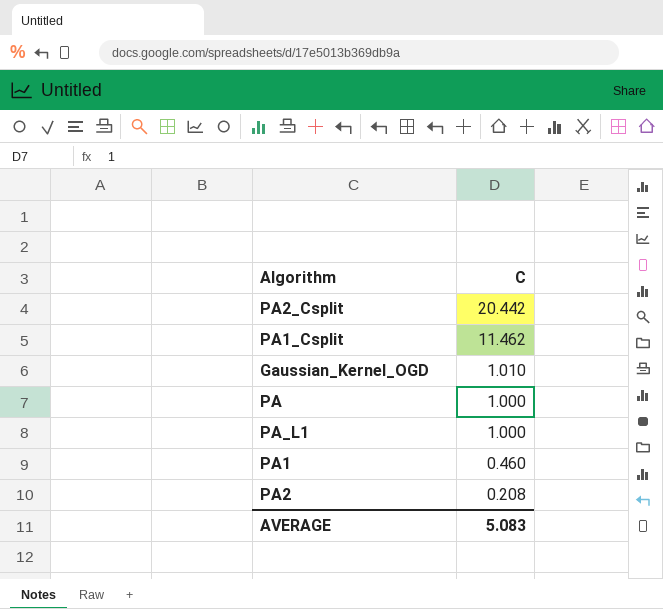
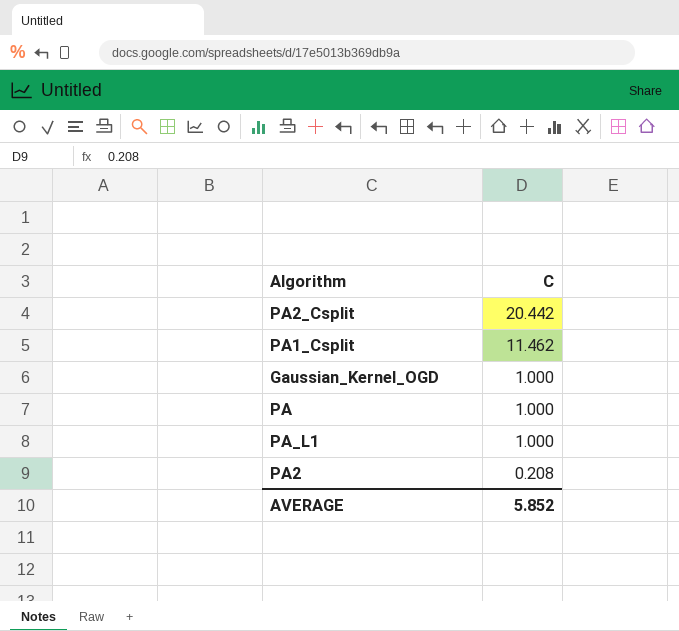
row PA1: 0.460 -> none
Gaussian_Kernel_OGD | C: 1.010 -> 1.000
AVERAGE | C: 5.083 -> 5.852

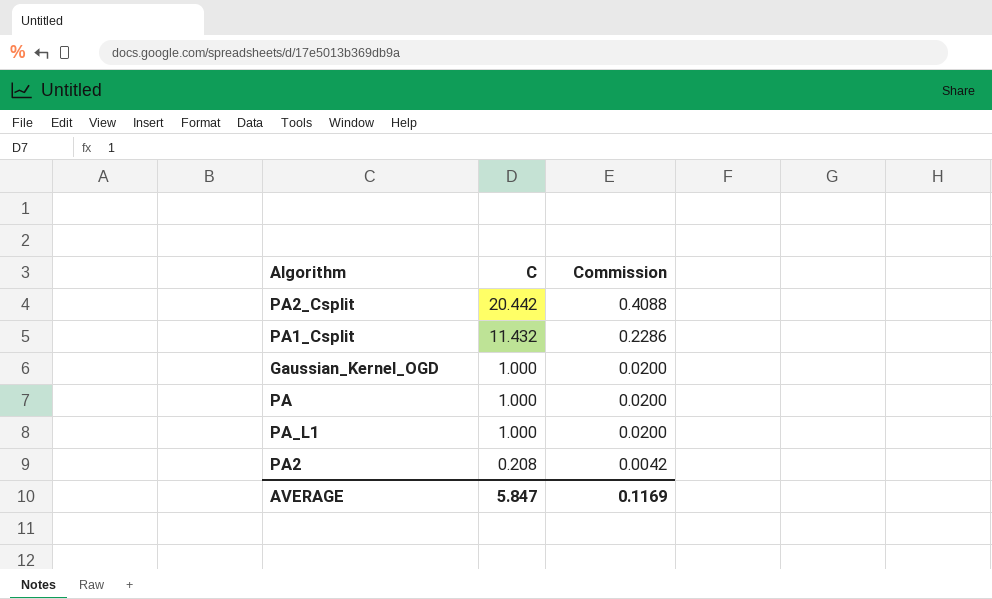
column Commission | formula: none -> [C] * 0.02
PA1_Csplit | C: 11.462 -> 11.432
AVERAGE | C: 5.852 -> 5.847

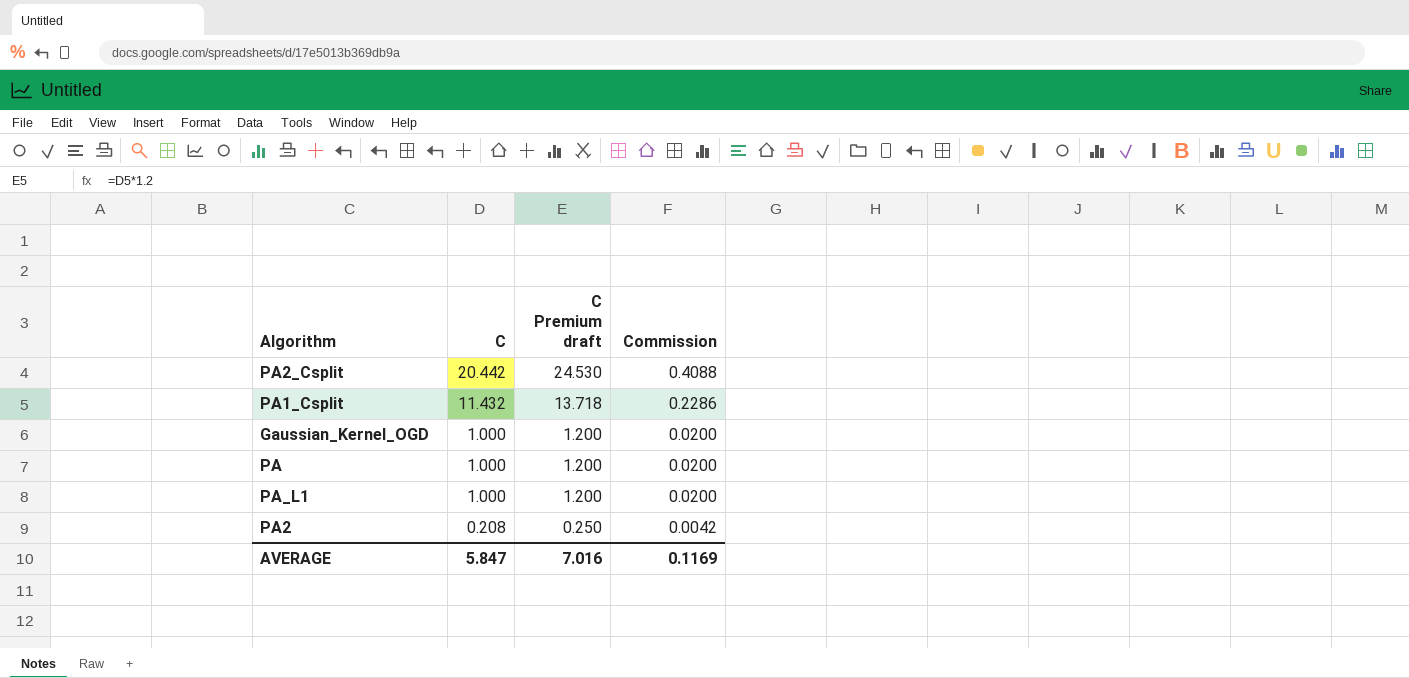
column C Premium draft | formula: none -> [C] * 1.2

